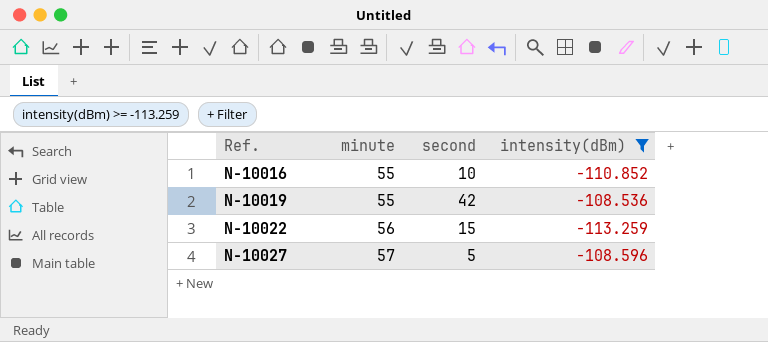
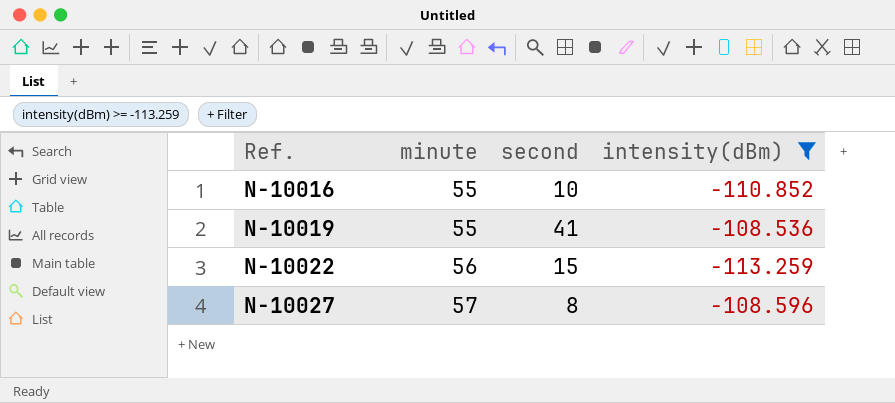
N-10019 | second: 42 -> 41
N-10027 | second: 5 -> 8

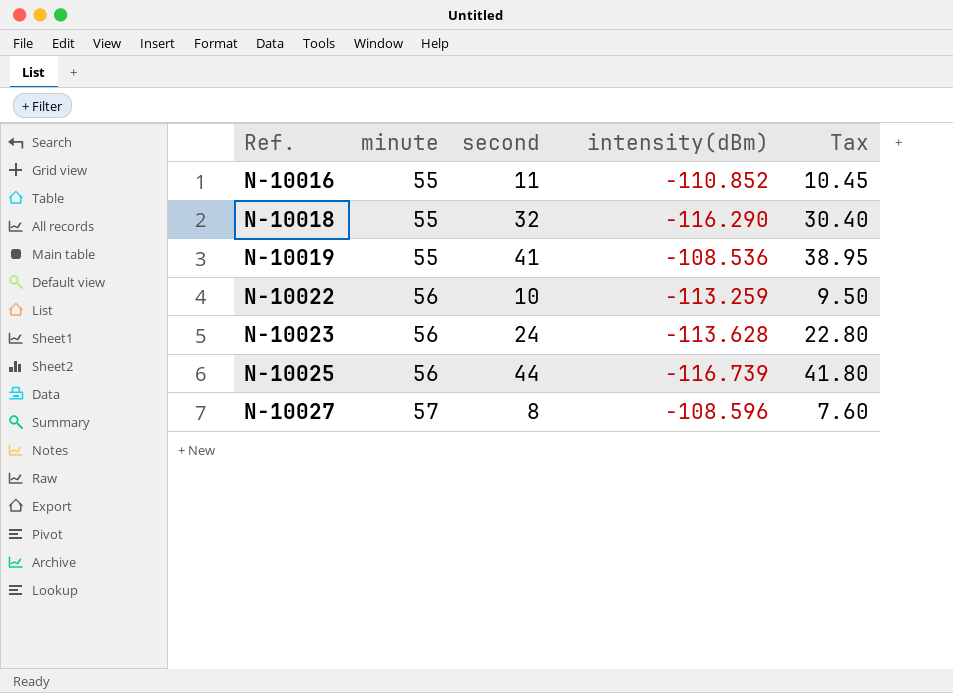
filter: intensity(dBm) >= -113.259 -> none
column Tax | formula: none -> [second] * 0.95
N-10016 | second: 10 -> 11
N-10022 | second: 15 -> 10

